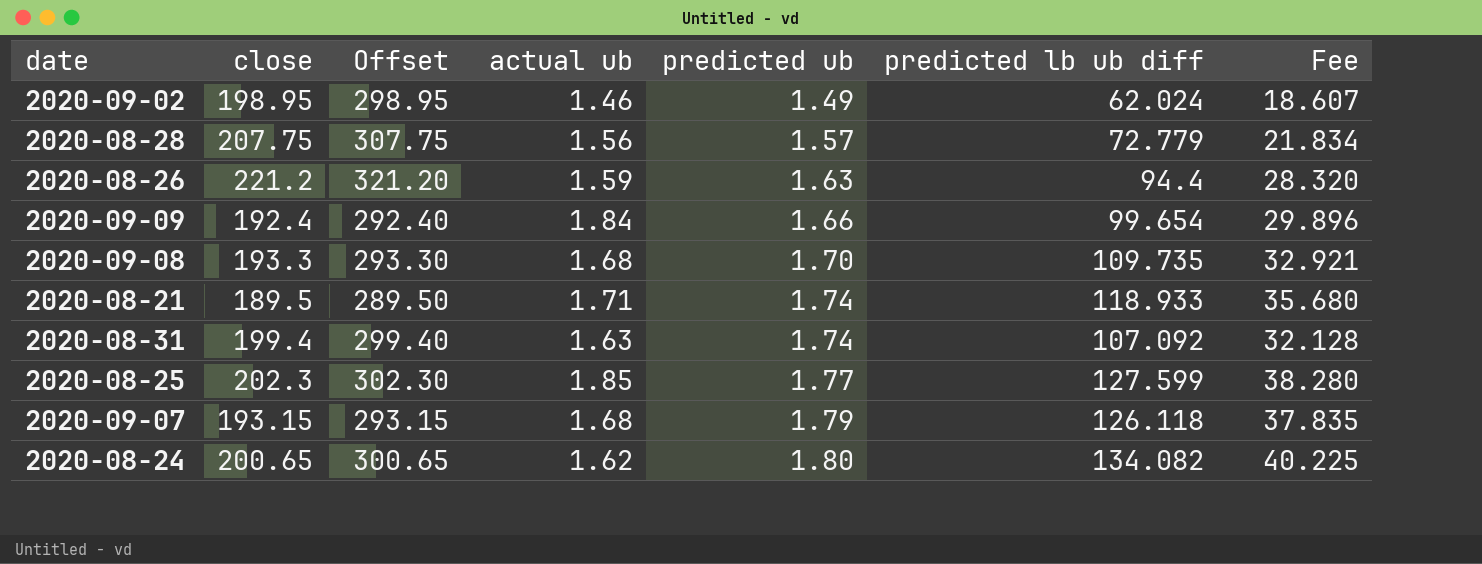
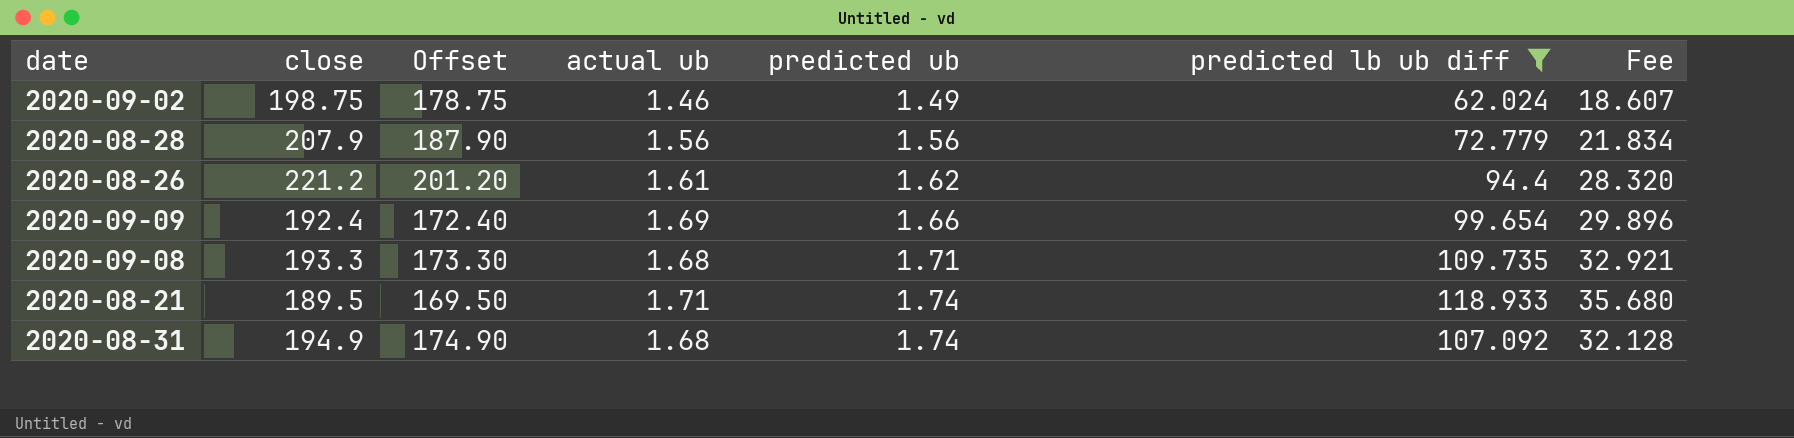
filter: none -> predicted lb ub diff <= 118.933
column Offset | formula: [close] + 100 -> [close] - 20
2020-09-02 | close: 198.95 -> 198.75
2020-08-28 | close: 207.75 -> 207.9
2020-08-28 | predicted ub: 1.57 -> 1.56
2020-08-26 | actual ub: 1.59 -> 1.61
2020-08-26 | predicted ub: 1.63 -> 1.62
2020-09-09 | actual ub: 1.84 -> 1.69
2020-09-08 | predicted ub: 1.70 -> 1.71
2020-08-31 | close: 199.4 -> 194.9
2020-08-31 | actual ub: 1.63 -> 1.68

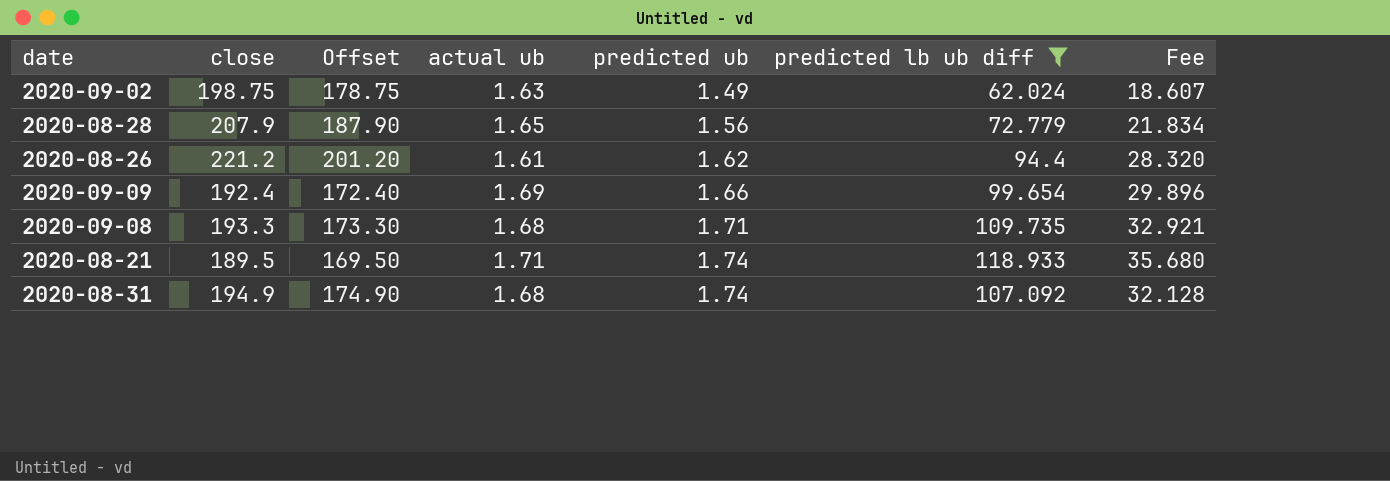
2020-09-02 | actual ub: 1.46 -> 1.63
2020-08-28 | actual ub: 1.56 -> 1.65

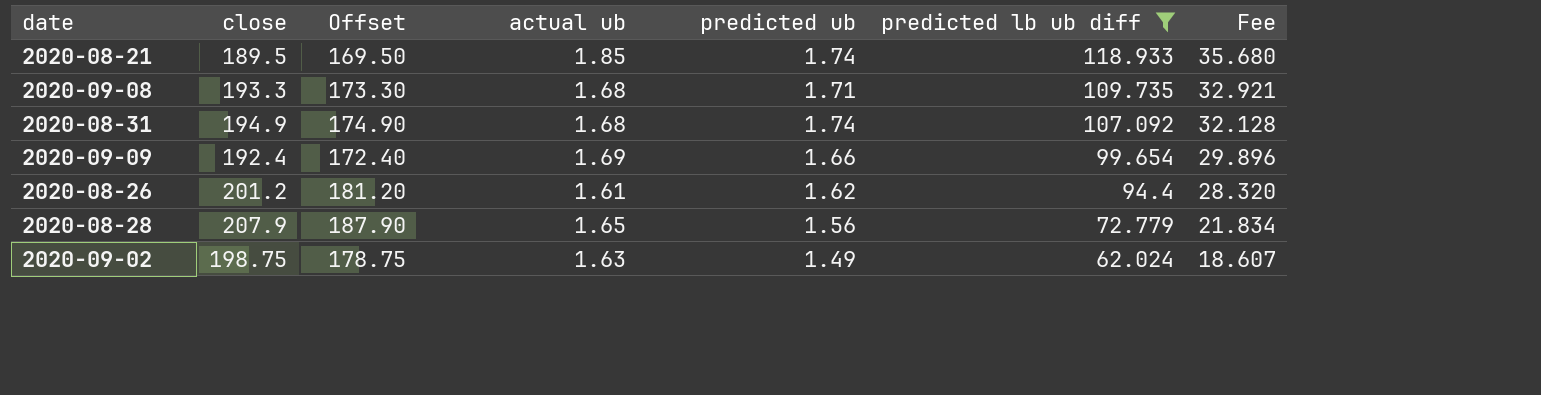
row order: predicted ub ascending -> predicted lb ub diff descending
2020-08-21 | actual ub: 1.71 -> 1.85
2020-08-26 | close: 221.2 -> 201.2
2020-08-26 | Offset: 201.20 -> 181.20

